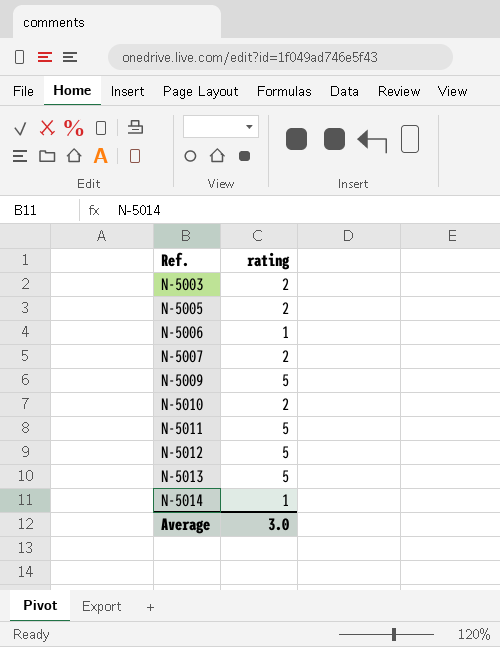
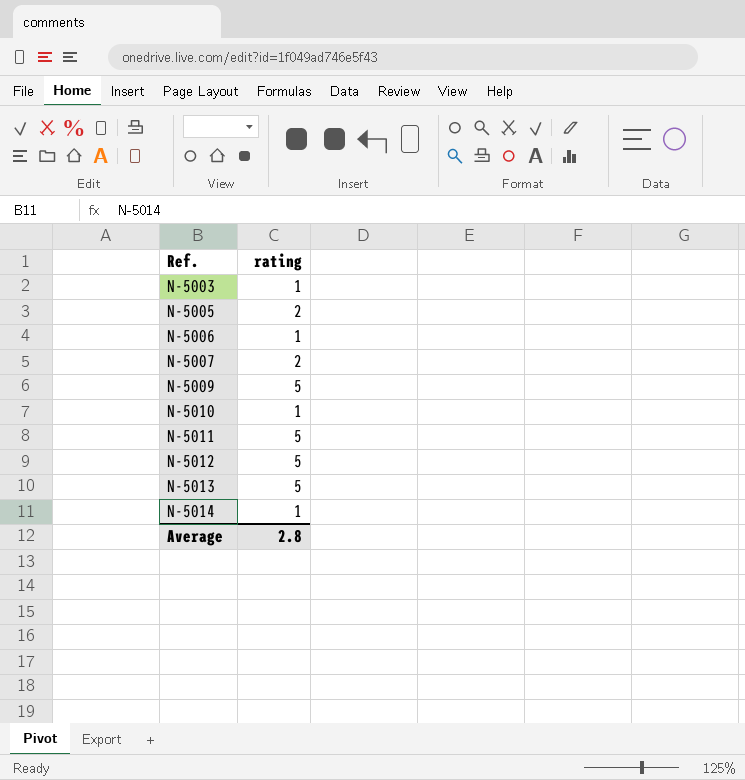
N-5003 | rating: 2 -> 1
N-5010 | rating: 2 -> 1
Average | rating: 3.0 -> 2.8

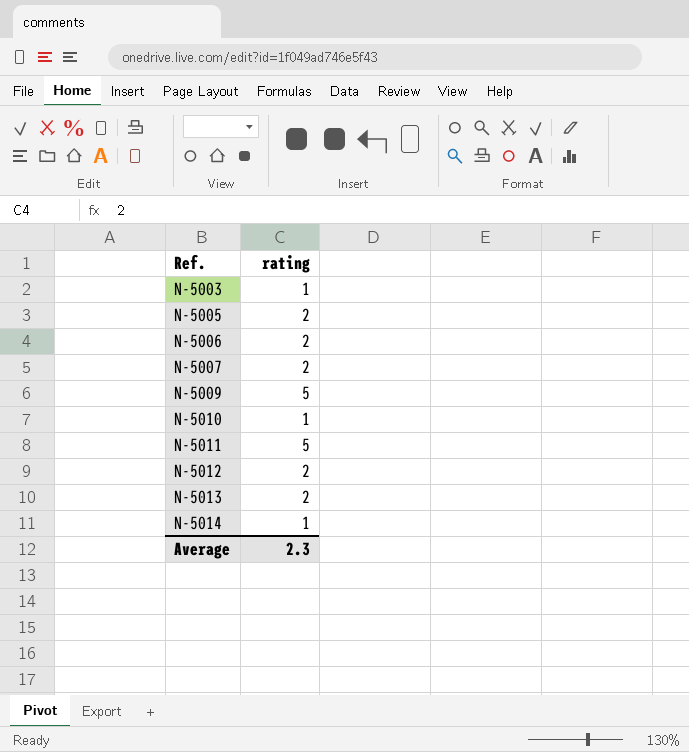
N-5006 | rating: 1 -> 2
N-5012 | rating: 5 -> 2
N-5013 | rating: 5 -> 2
Average | rating: 2.8 -> 2.3

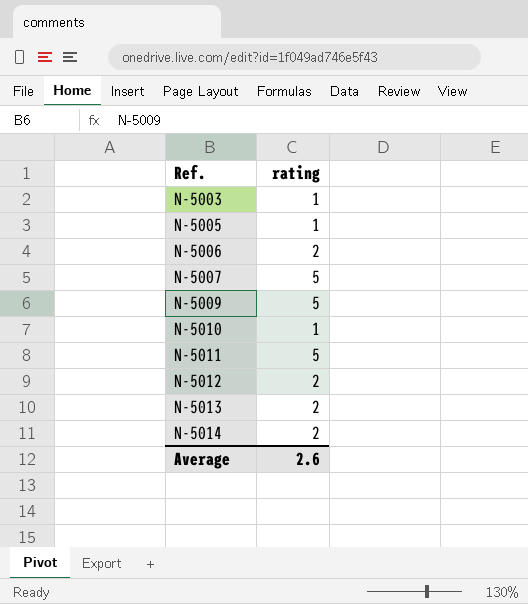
N-5005 | rating: 2 -> 1
N-5007 | rating: 2 -> 5
N-5014 | rating: 1 -> 2
Average | rating: 2.3 -> 2.6

